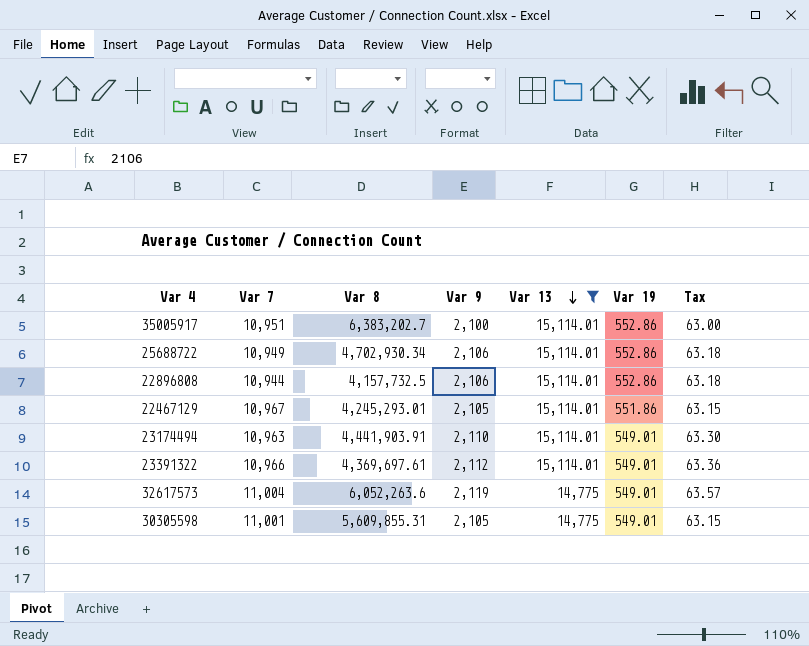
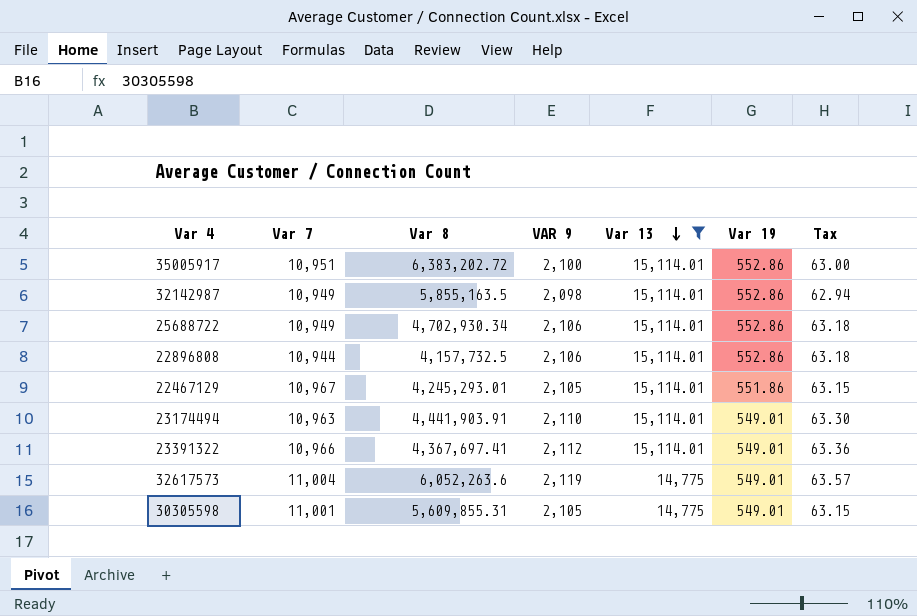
column name: Var 9 -> VAR 9
35005917 | Var 8: 6,383,202.7 -> 6,383,202.72
row 32142987: none -> 10,949 | 5,855,163.5 | 2,098 | 15,114.01 | 552.86 | 62.94
23391322 | Var 8: 4,369,697.61 -> 4,367,697.41

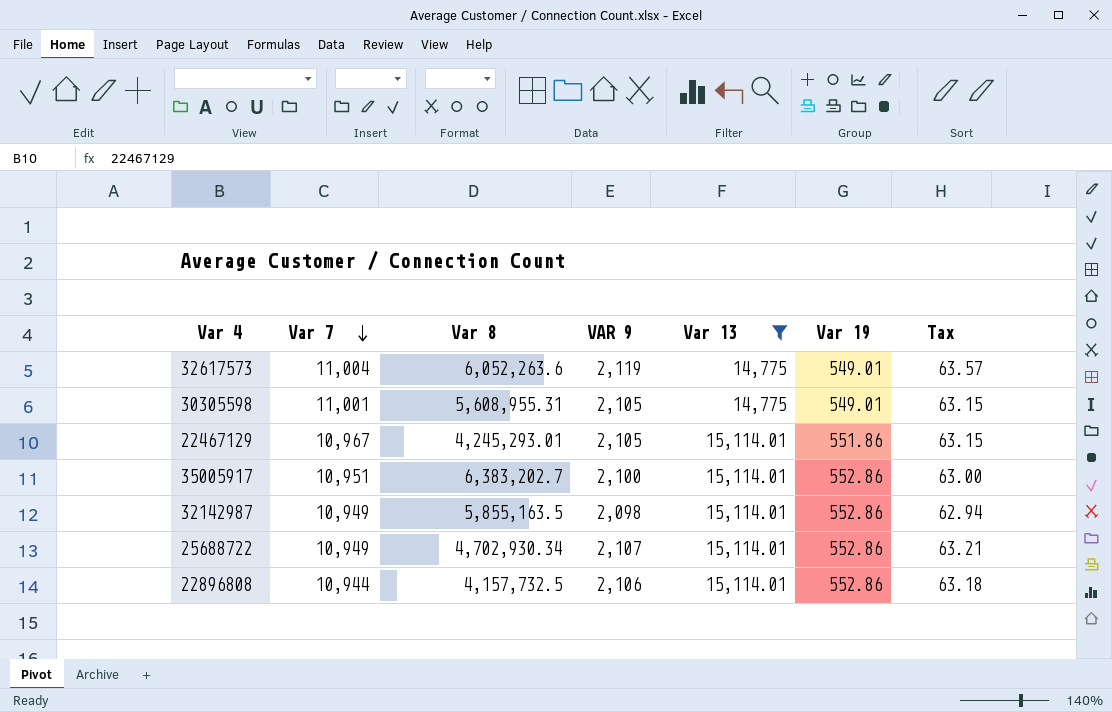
row order: Var 13 descending -> Var 7 descending
row 23174494: 10,963 | 4,441,903.91 | 2,110 | 15,114.01 | 549.01 | 63.30 -> none
row 23391322: 10,966 | 4,367,697.41 | 2,112 | 15,114.01 | 549.01 | 63.36 -> none
30305598 | Var 8: 5,609,855.31 -> 5,608,955.31
35005917 | Var 8: 6,383,202.72 -> 6,383,202.7
25688722 | VAR 9: 2,106 -> 2,107
25688722 | Tax: 63.18 -> 63.21

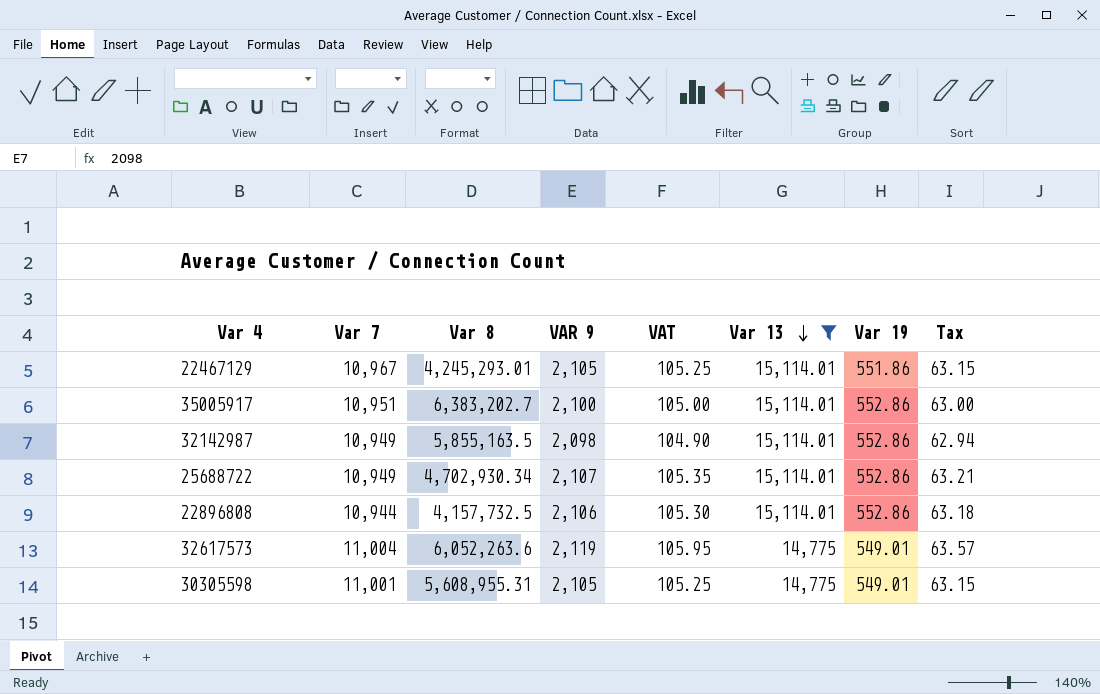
row order: Var 7 descending -> Var 13 descending
column VAT | formula: none -> [VAR 9] * 0.05

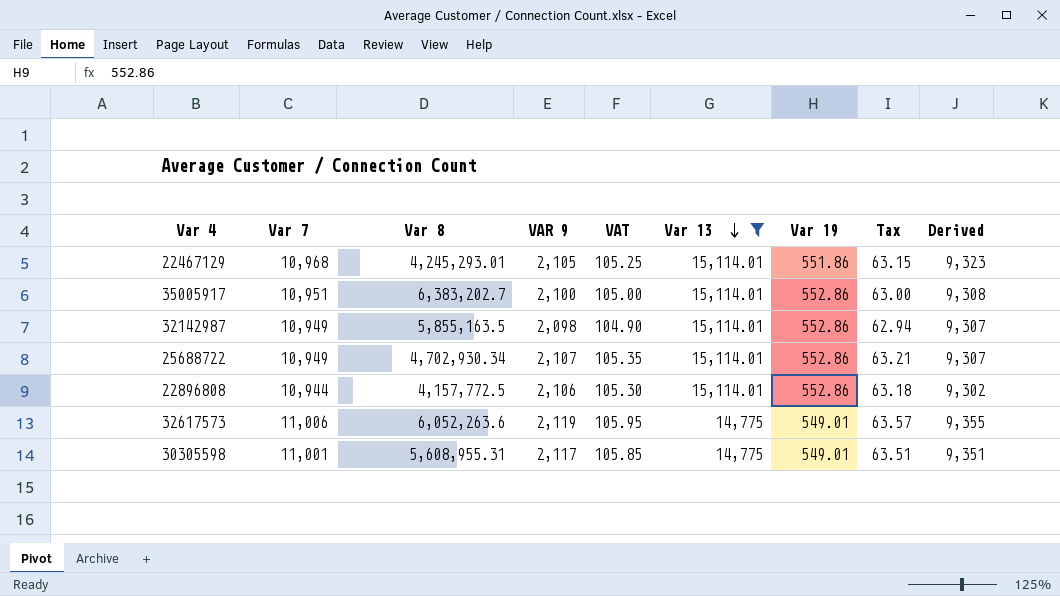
column Derived | formula: none -> [Var 7] * 0.85
22467129 | Var 7: 10,967 -> 10,968
22896808 | Var 8: 4,157,732.5 -> 4,157,772.5
32617573 | Var 7: 11,004 -> 11,006
30305598 | VAR 9: 2,105 -> 2,117
30305598 | VAT: 105.25 -> 105.85
30305598 | Tax: 63.15 -> 63.51

